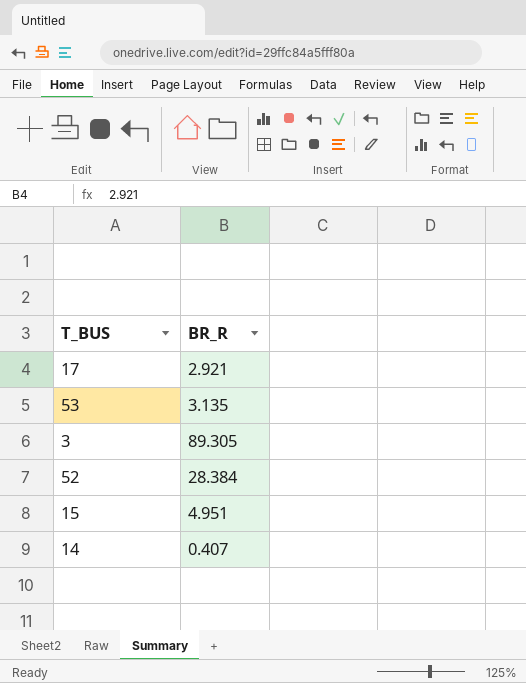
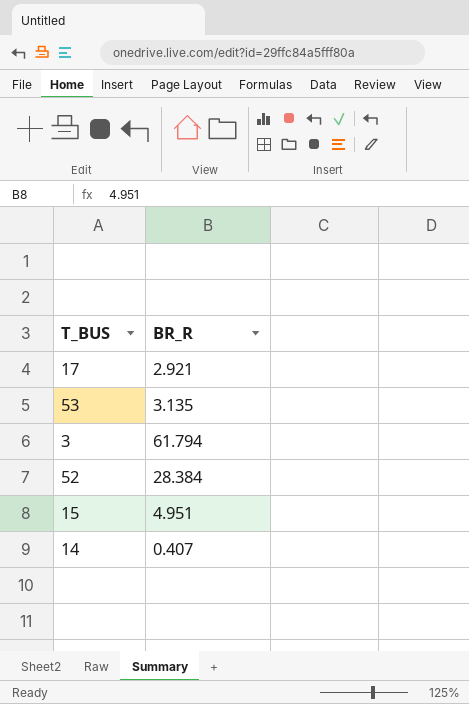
3 | BR_R: 89.305 -> 61.794

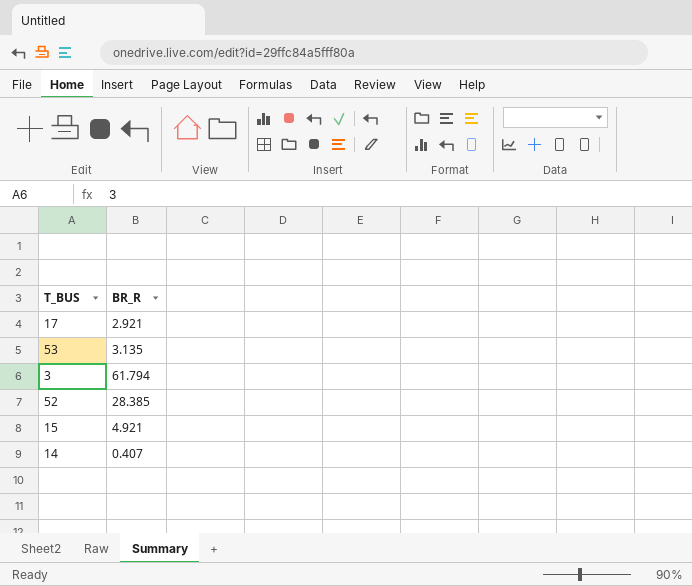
52 | BR_R: 28.384 -> 28.385
15 | BR_R: 4.951 -> 4.921

